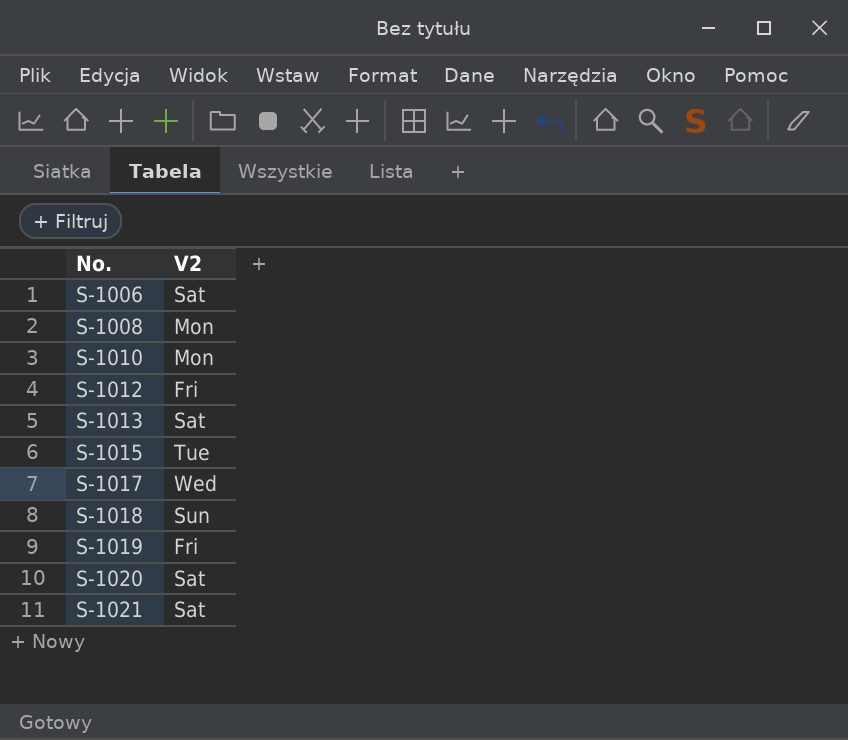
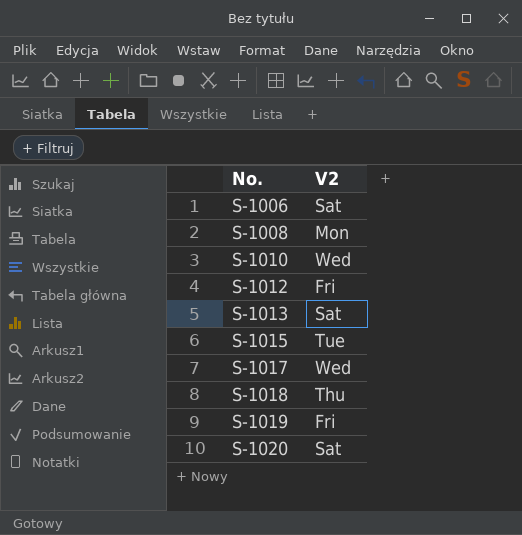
row S-1021: Sat -> none
S-1010 | V2: Mon -> Wed
S-1018 | V2: Sun -> Thu

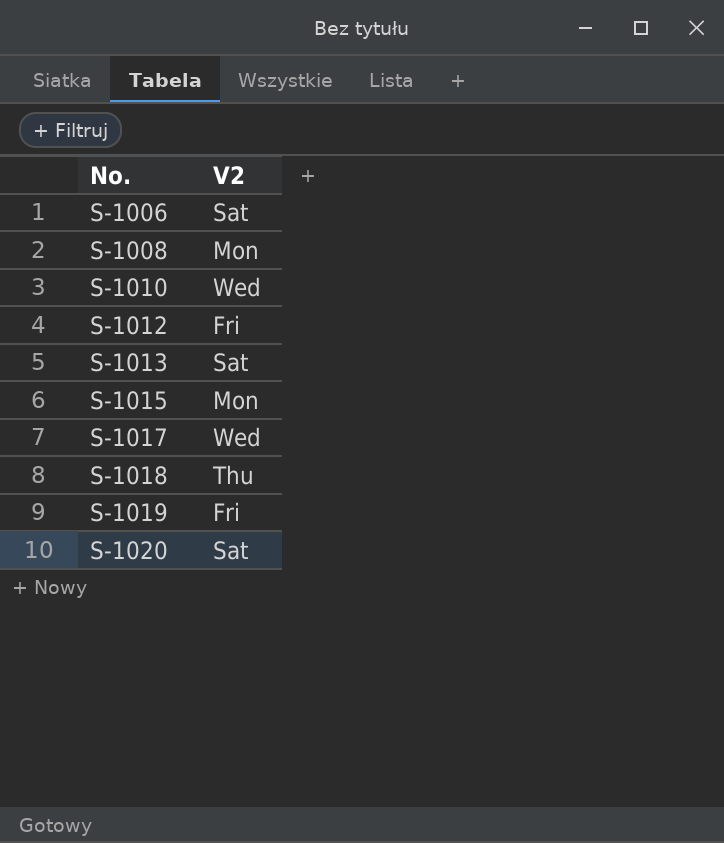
S-1015 | V2: Tue -> Mon

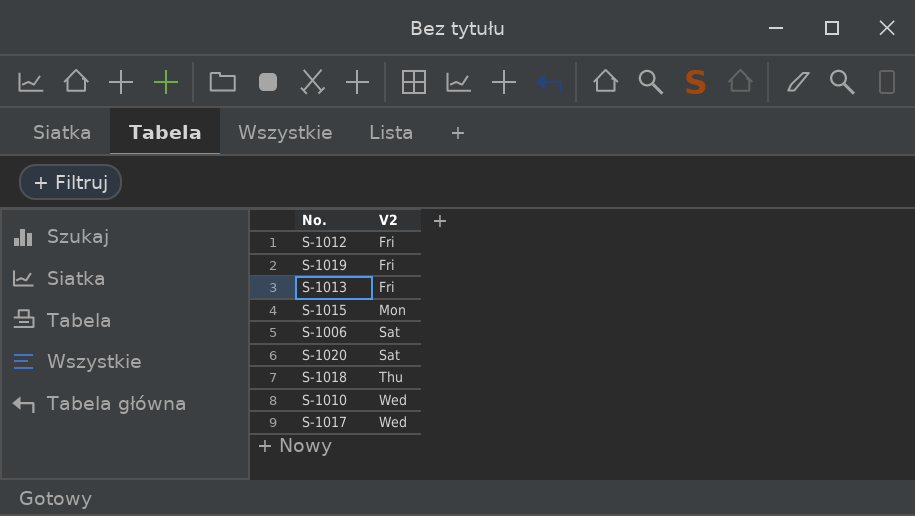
row order: No. ascending -> V2 ascending
row S-1008: Mon -> none
S-1013 | V2: Sat -> Fri

